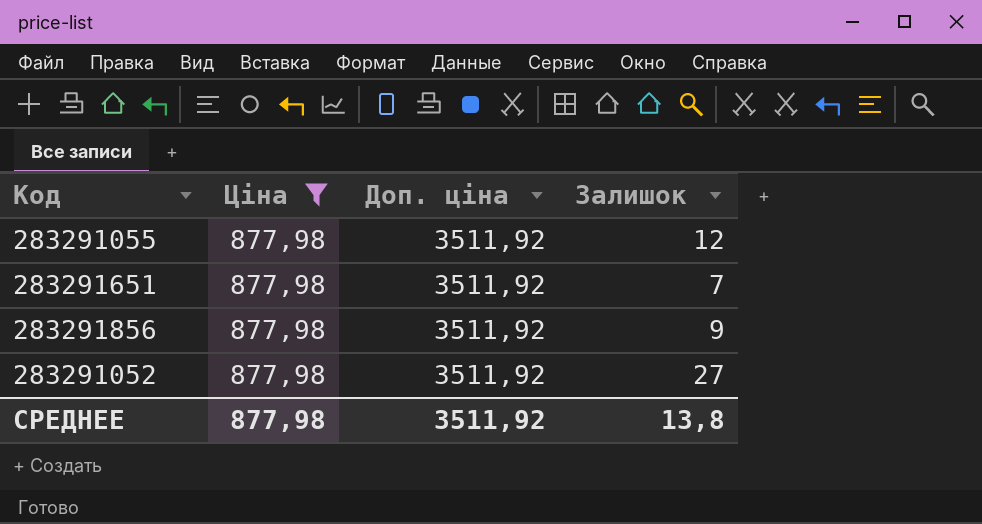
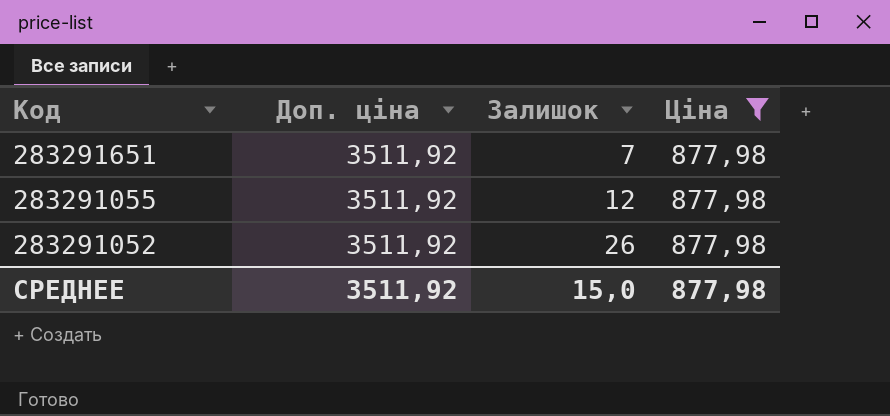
row order: none -> Код descending
column Ціна | position: 2 -> 4
row 283291856: 877,98 | 3511,92 | 9 -> none
283291052 | Залишок: 27 -> 26
СРЕДНЕЕ | Залишок: 13,8 -> 15,0

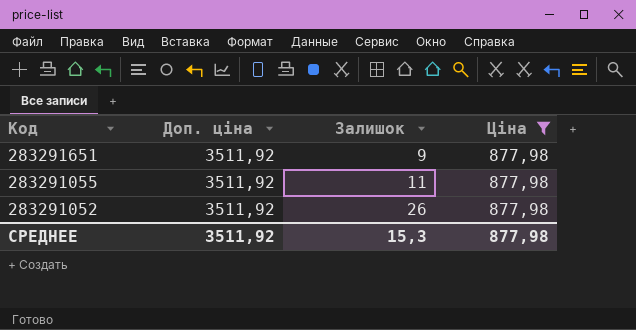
283291651 | Залишок: 7 -> 9
283291055 | Залишок: 12 -> 11
СРЕДНЕЕ | Залишок: 15,0 -> 15,3

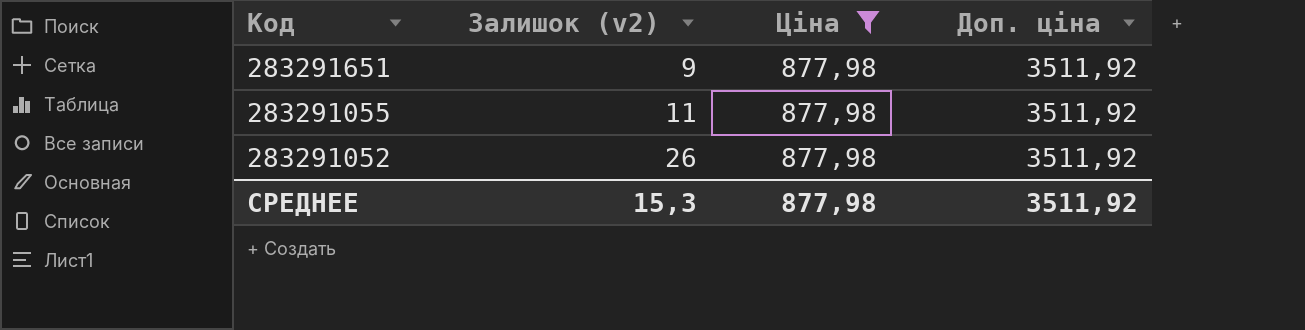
column name: Залишок -> Залишок (v2)
column Доп. ціна | position: 2 -> 4

